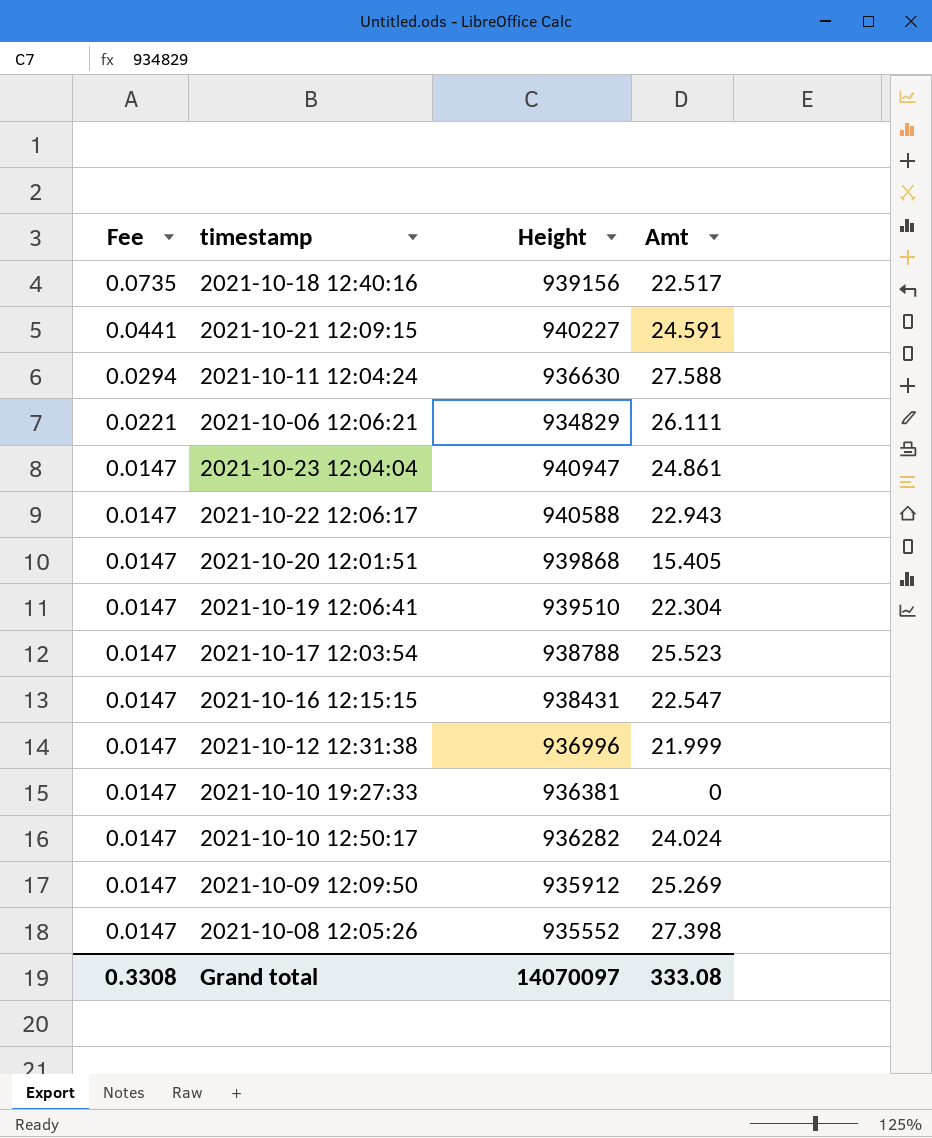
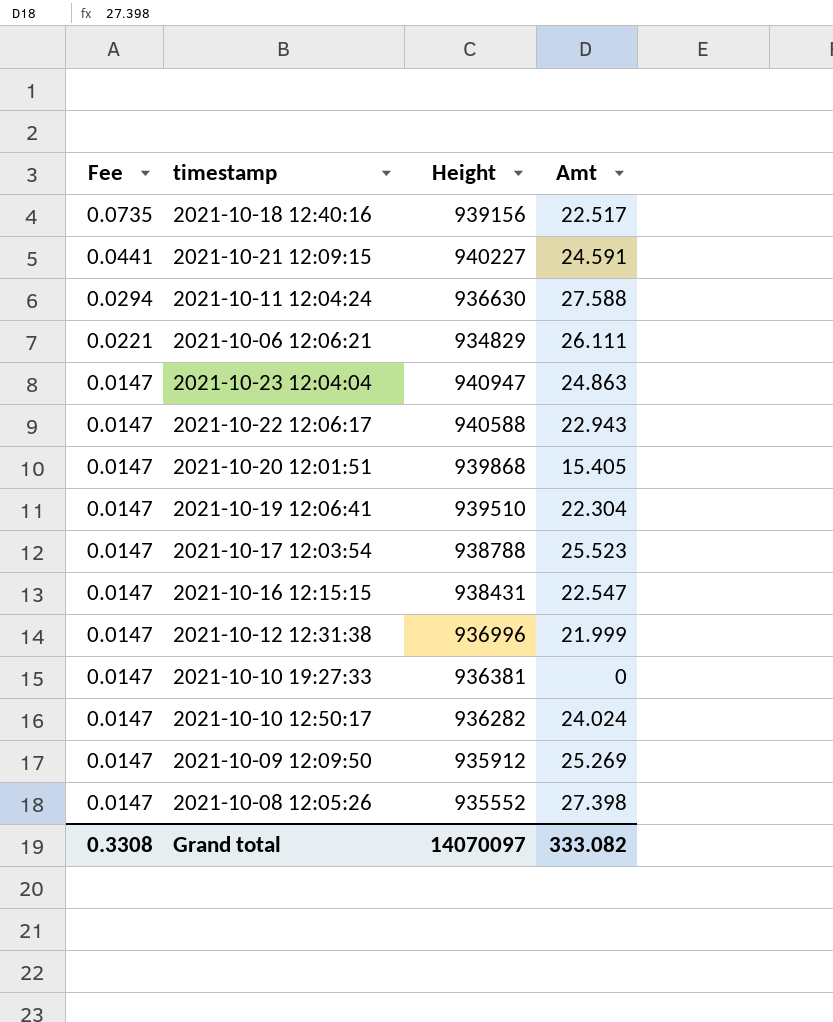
2021-10-23 12:04:04 | Amt: 24.861 -> 24.863
Grand total | Amt: 333.08 -> 333.082

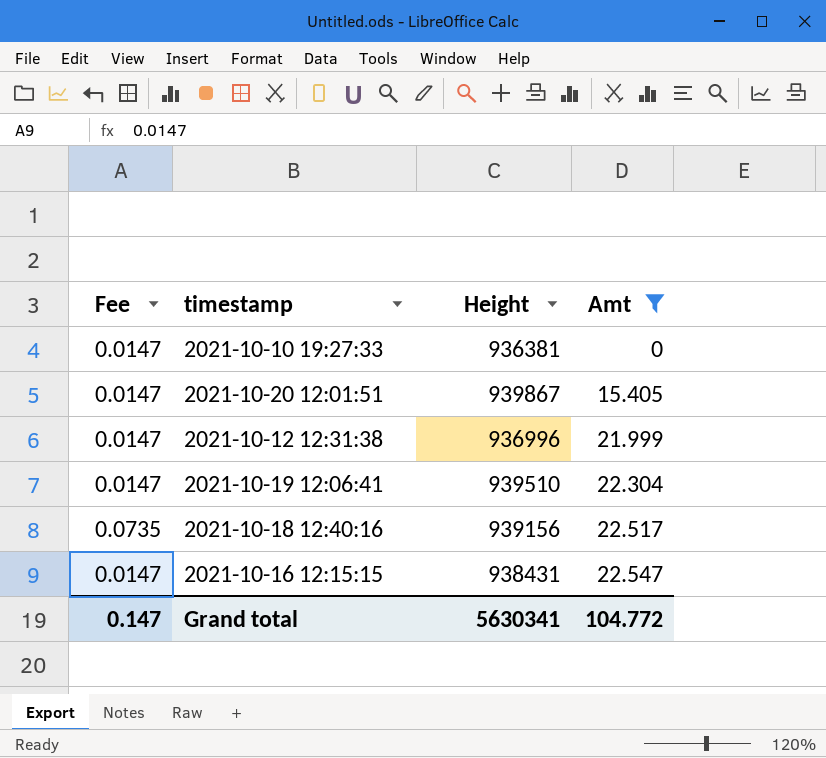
filter: none -> Amt <= 22.547
row order: Fee descending -> Amt ascending
2021-10-20 12:01:51 | Height: 939868 -> 939867
Grand total | Fee: 0.3308 -> 0.147
Grand total | Height: 14070097 -> 5630341
Grand total | Amt: 333.082 -> 104.772

